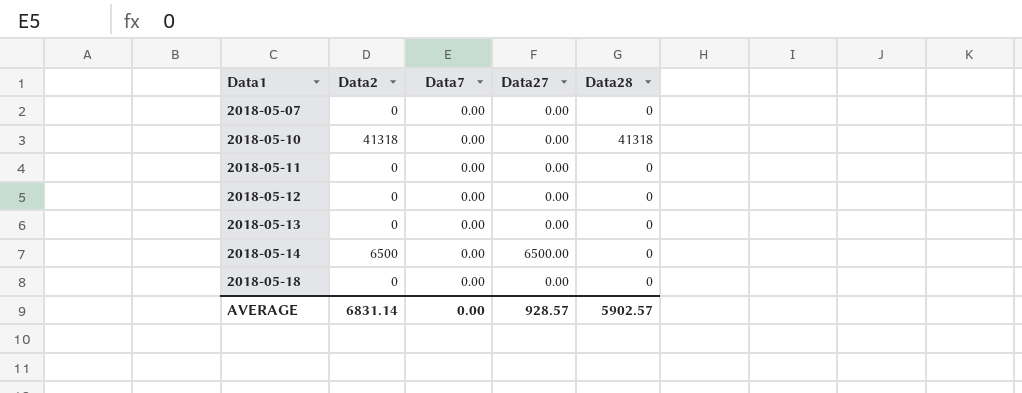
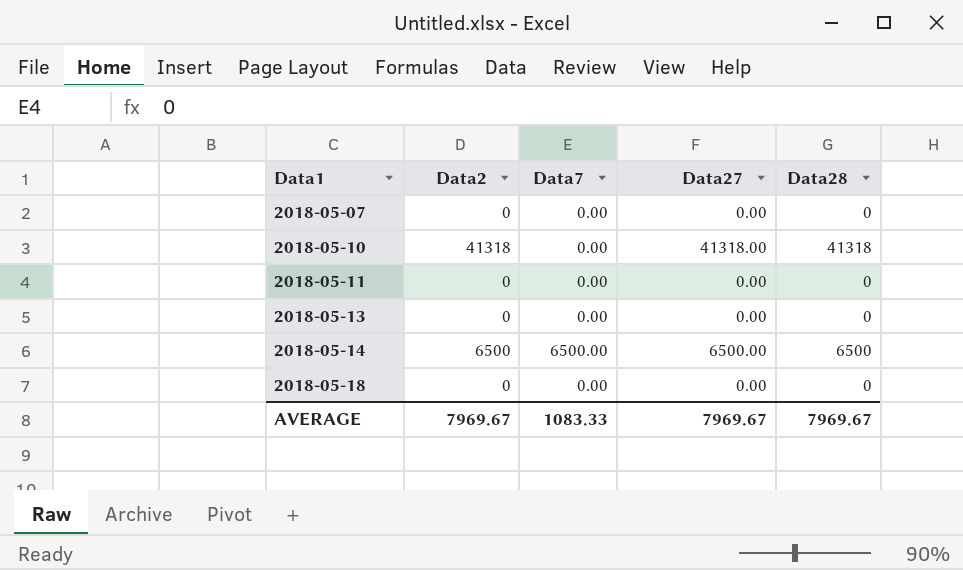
row 2018-05-12: 0 | 0.00 | 0.00 | 0 -> none
2018-05-10 | Data27: 0.00 -> 41318.00
2018-05-14 | Data7: 0.00 -> 6500.00
2018-05-14 | Data28: 0 -> 6500
AVERAGE | Data2: 6831.14 -> 7969.67
AVERAGE | Data7: 0.00 -> 1083.33
AVERAGE | Data27: 928.57 -> 7969.67
AVERAGE | Data28: 5902.57 -> 7969.67

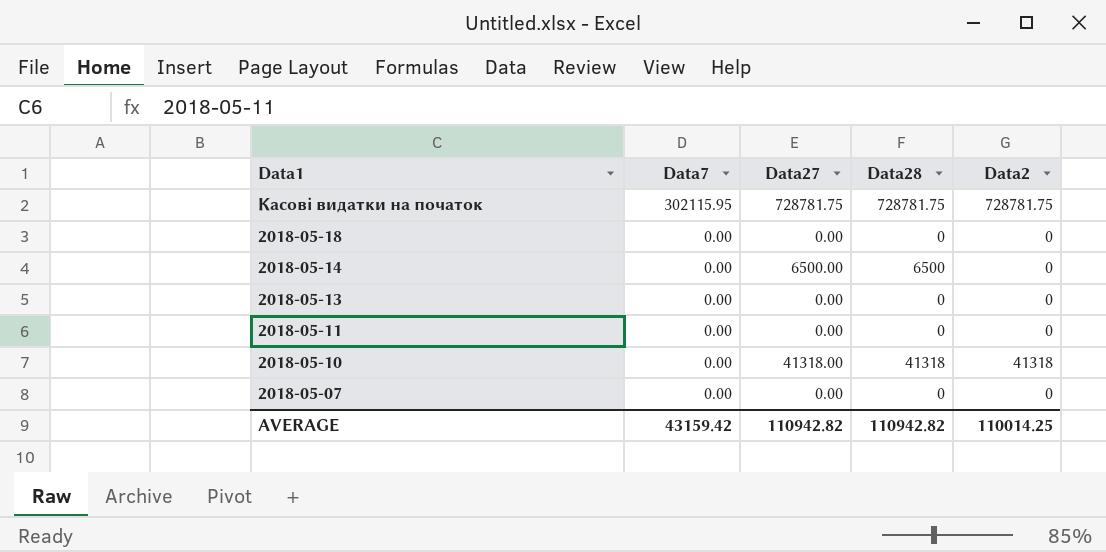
row order: Data1 ascending -> Data1 descending
column Data2 | position: 2 -> 5
row Касові видатки на початок: none -> 302115.95 | 728781.75 | 728781.75 | 728781.75
2018-05-14 | Data7: 6500.00 -> 0.00
2018-05-14 | Data2: 6500 -> 0
AVERAGE | Data7: 1083.33 -> 43159.42
AVERAGE | Data27: 7969.67 -> 110942.82
AVERAGE | Data28: 7969.67 -> 110942.82
AVERAGE | Data2: 7969.67 -> 110014.25

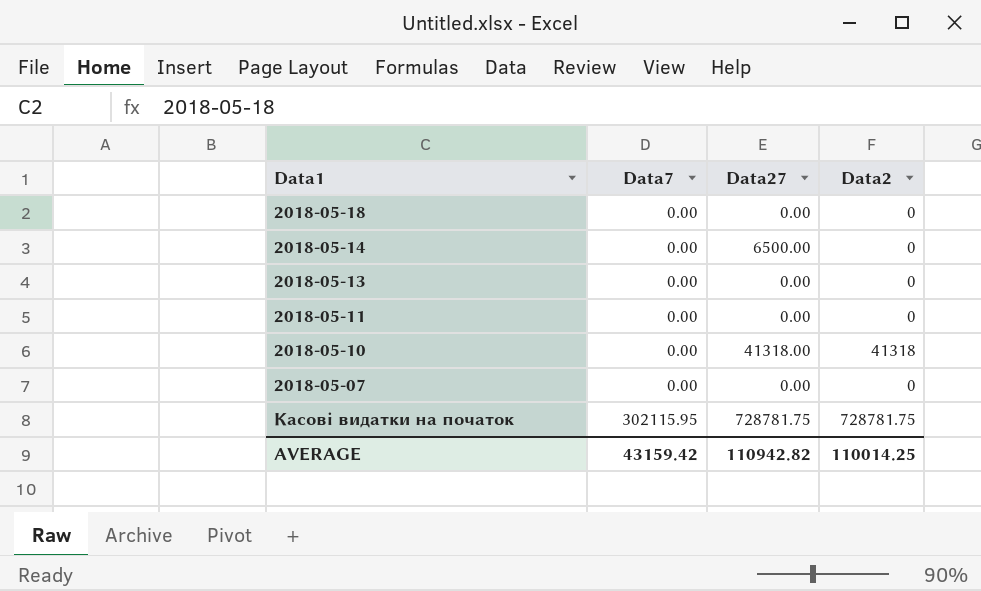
row order: Data1 descending -> Data7 ascending
column Data28 | position: 4 -> none

